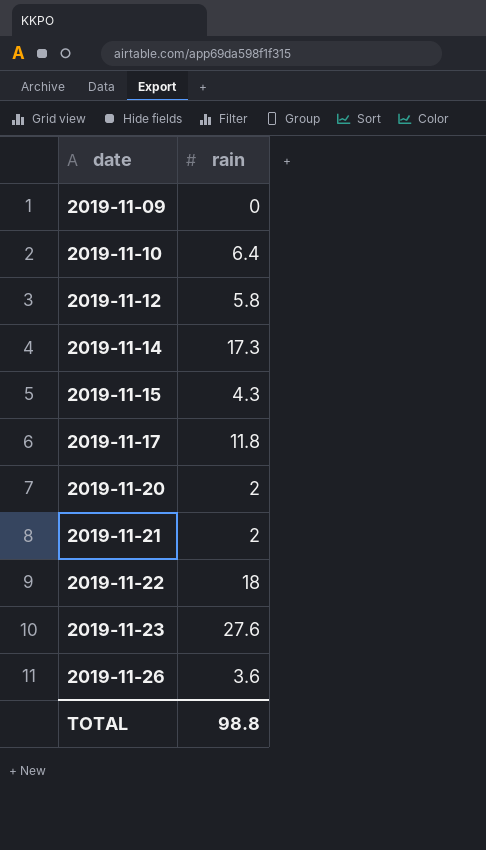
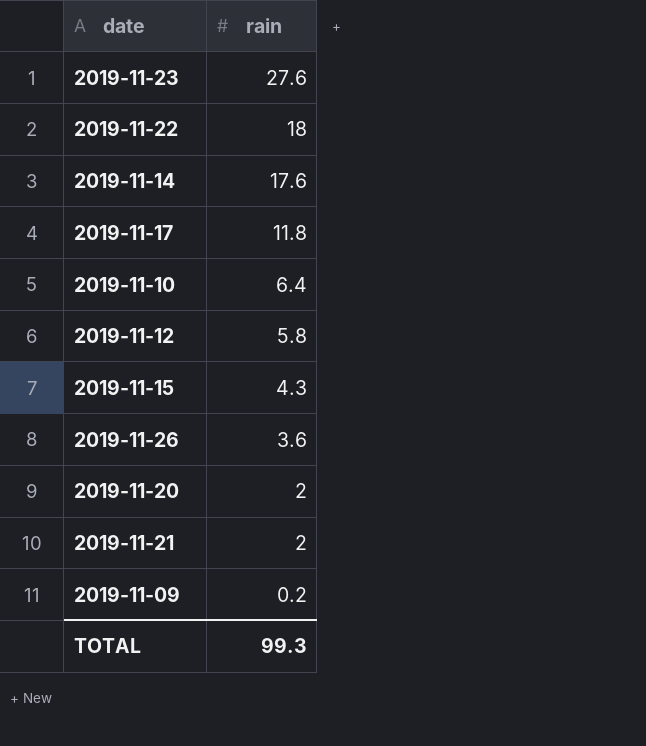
row order: date ascending -> rain descending
2019-11-14 | rain: 17.3 -> 17.6
2019-11-09 | rain: 0 -> 0.2
TOTAL | rain: 98.8 -> 99.3

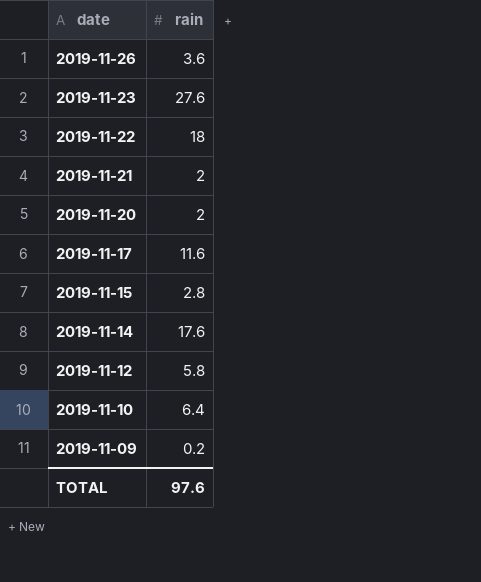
row order: rain descending -> date descending
2019-11-17 | rain: 11.8 -> 11.6
2019-11-15 | rain: 4.3 -> 2.8
TOTAL | rain: 99.3 -> 97.6

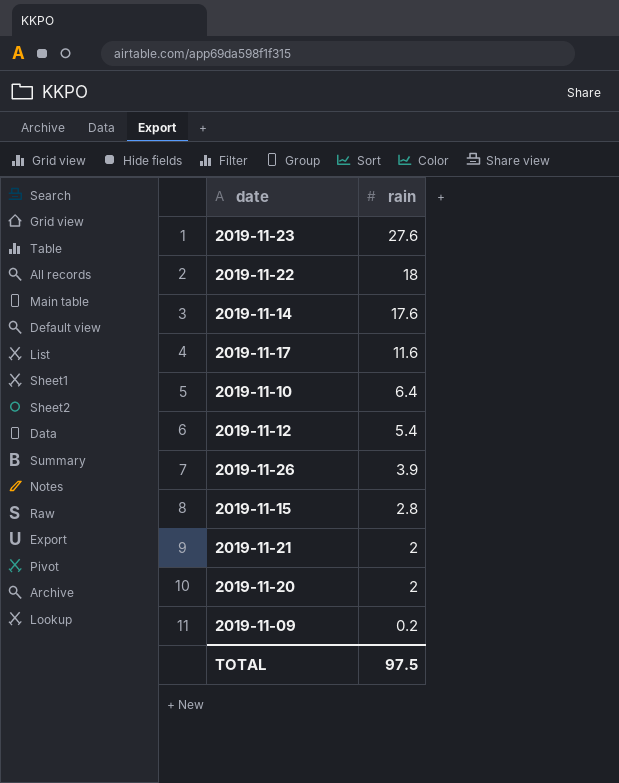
row order: date descending -> rain descending
2019-11-12 | rain: 5.8 -> 5.4
2019-11-26 | rain: 3.6 -> 3.9
TOTAL | rain: 97.6 -> 97.5

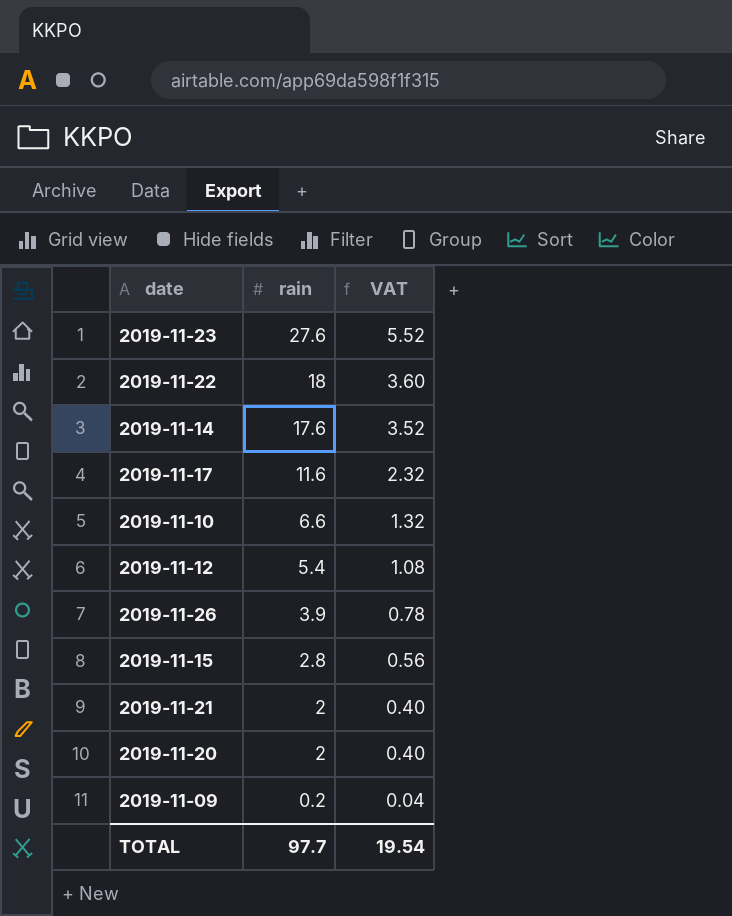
column VAT | formula: none -> [rain] * 0.2
2019-11-10 | rain: 6.4 -> 6.6
TOTAL | rain: 97.5 -> 97.7

